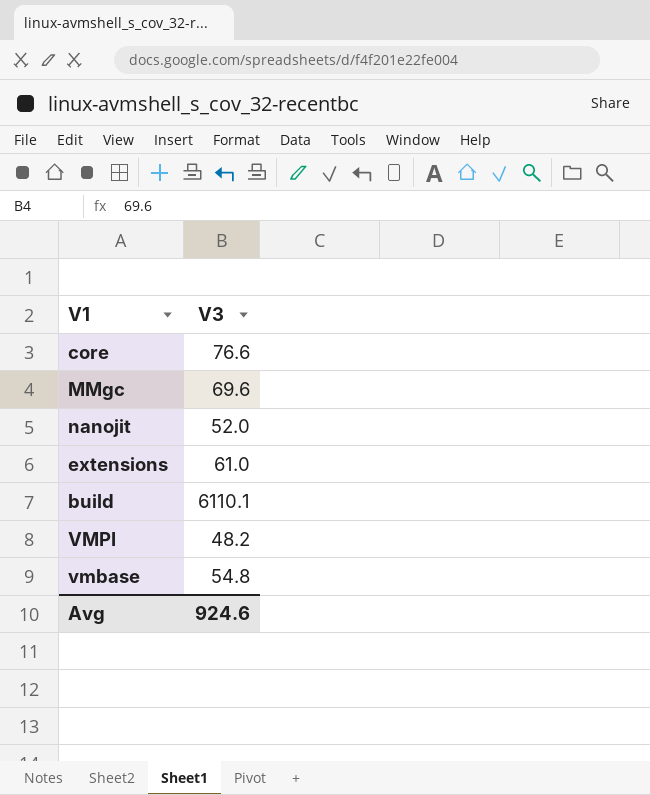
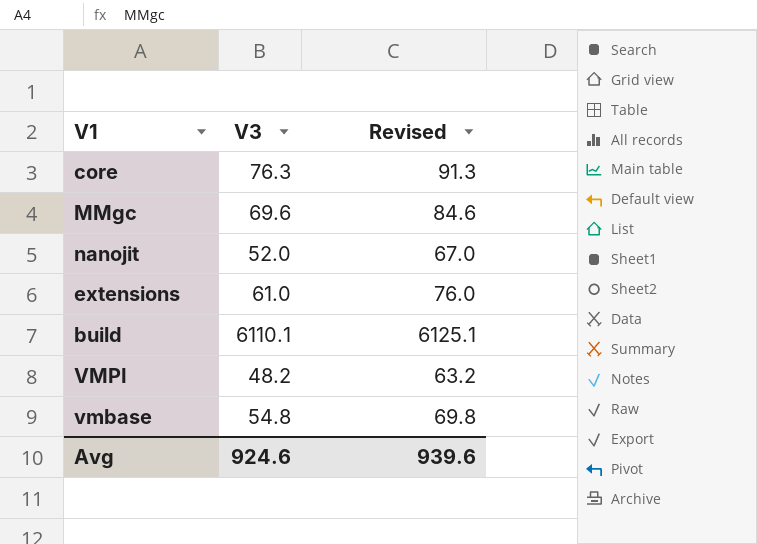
column Revised | formula: none -> [V3] + 15
core | V3: 76.6 -> 76.3

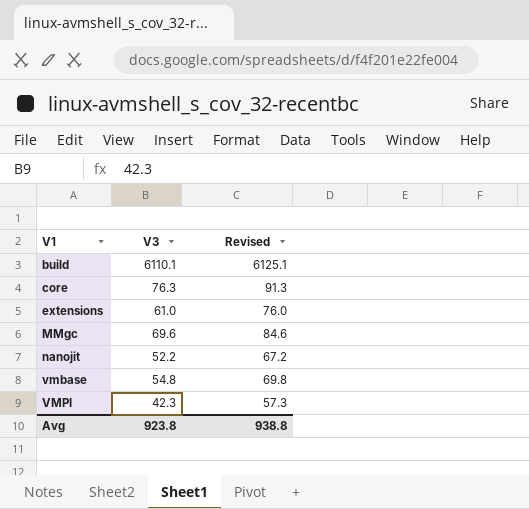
row order: none -> V1 ascending
nanojit | V3: 52.0 -> 52.2
nanojit | Revised: 67.0 -> 67.2
VMPI | V3: 48.2 -> 42.3
VMPI | Revised: 63.2 -> 57.3
Avg | V3: 924.6 -> 923.8
Avg | Revised: 939.6 -> 938.8

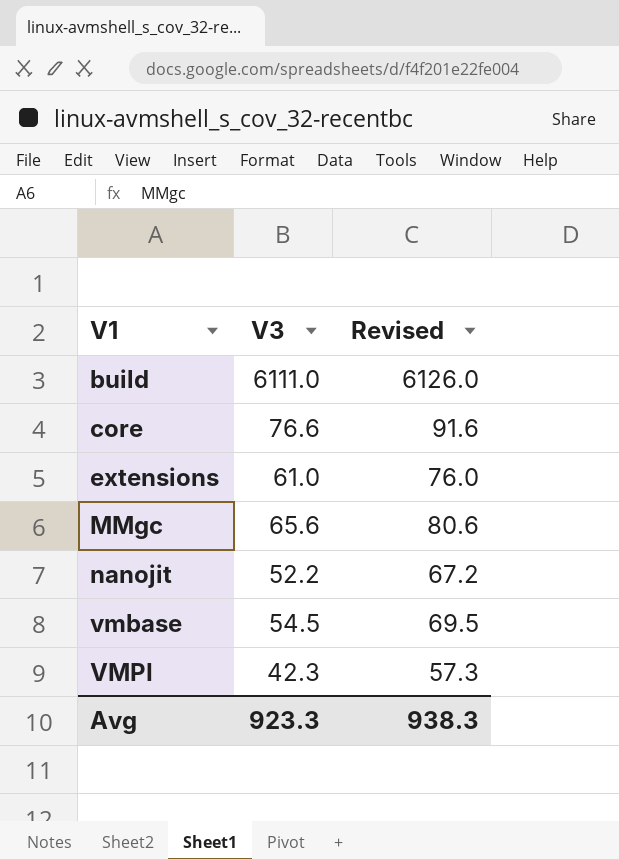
build | V3: 6110.1 -> 6111.0
build | Revised: 6125.1 -> 6126.0
core | V3: 76.3 -> 76.6
core | Revised: 91.3 -> 91.6
MMgc | V3: 69.6 -> 65.6
MMgc | Revised: 84.6 -> 80.6
vmbase | V3: 54.8 -> 54.5
vmbase | Revised: 69.8 -> 69.5
Avg | V3: 923.8 -> 923.3
Avg | Revised: 938.8 -> 938.3

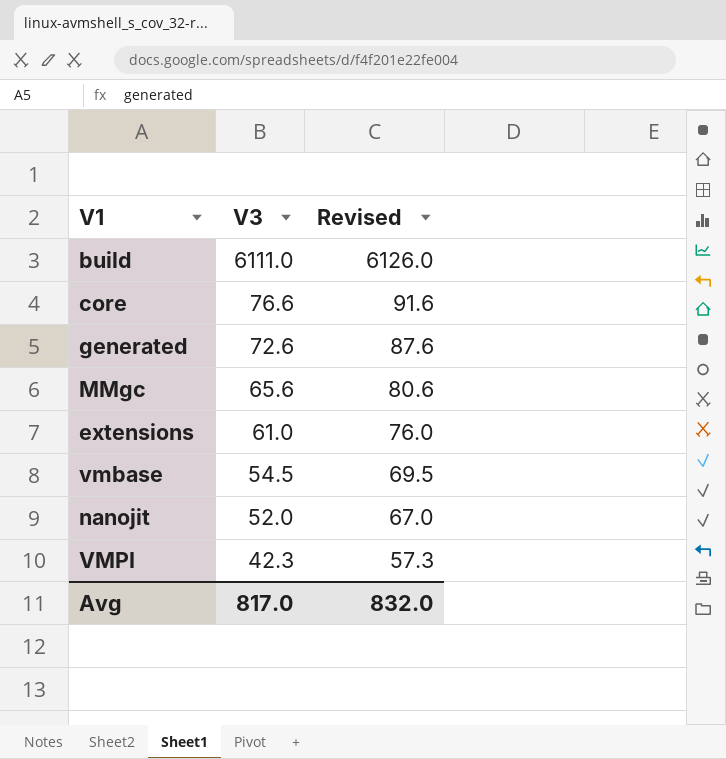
row order: V1 ascending -> V3 descending
row generated: none -> 72.6 | 87.6
nanojit | V3: 52.2 -> 52.0
nanojit | Revised: 67.2 -> 67.0
Avg | V3: 923.3 -> 817.0
Avg | Revised: 938.3 -> 832.0

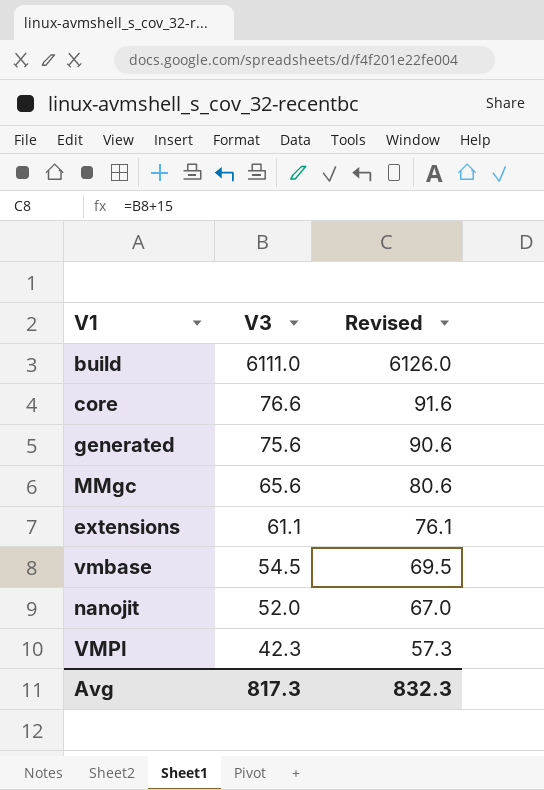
generated | V3: 72.6 -> 75.6
generated | Revised: 87.6 -> 90.6
extensions | V3: 61.0 -> 61.1
extensions | Revised: 76.0 -> 76.1
Avg | V3: 817.0 -> 817.3
Avg | Revised: 832.0 -> 832.3

